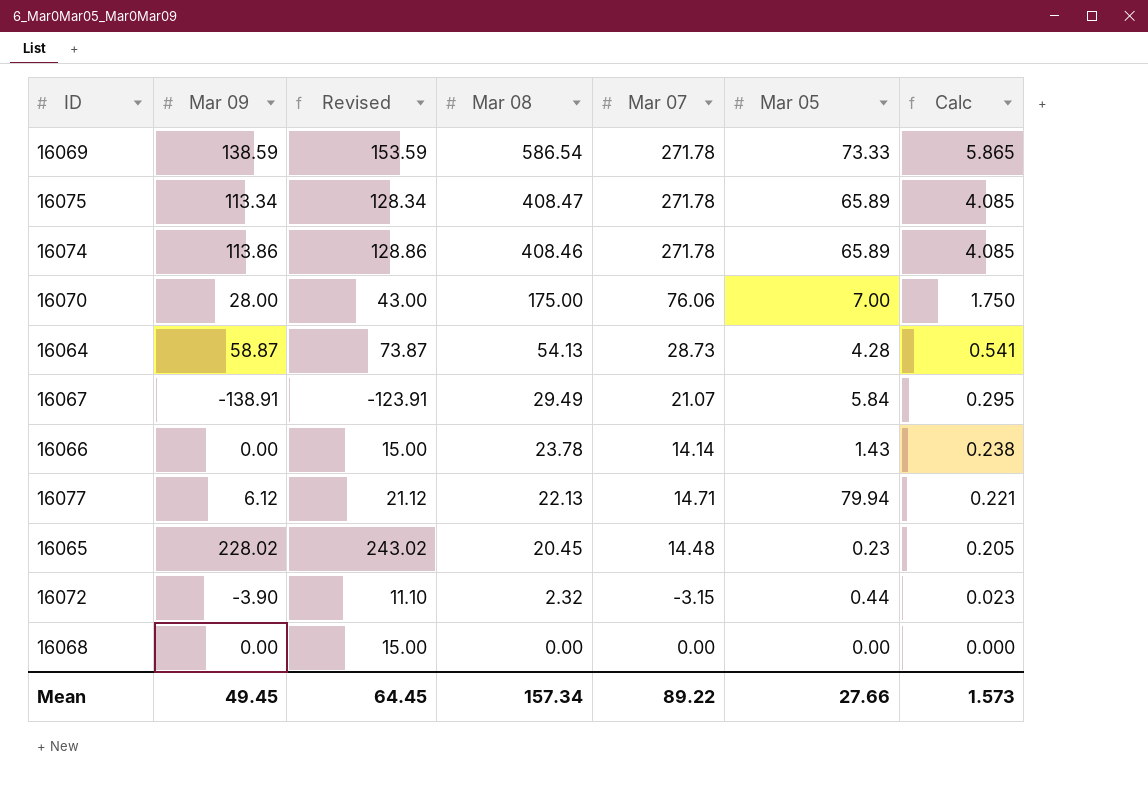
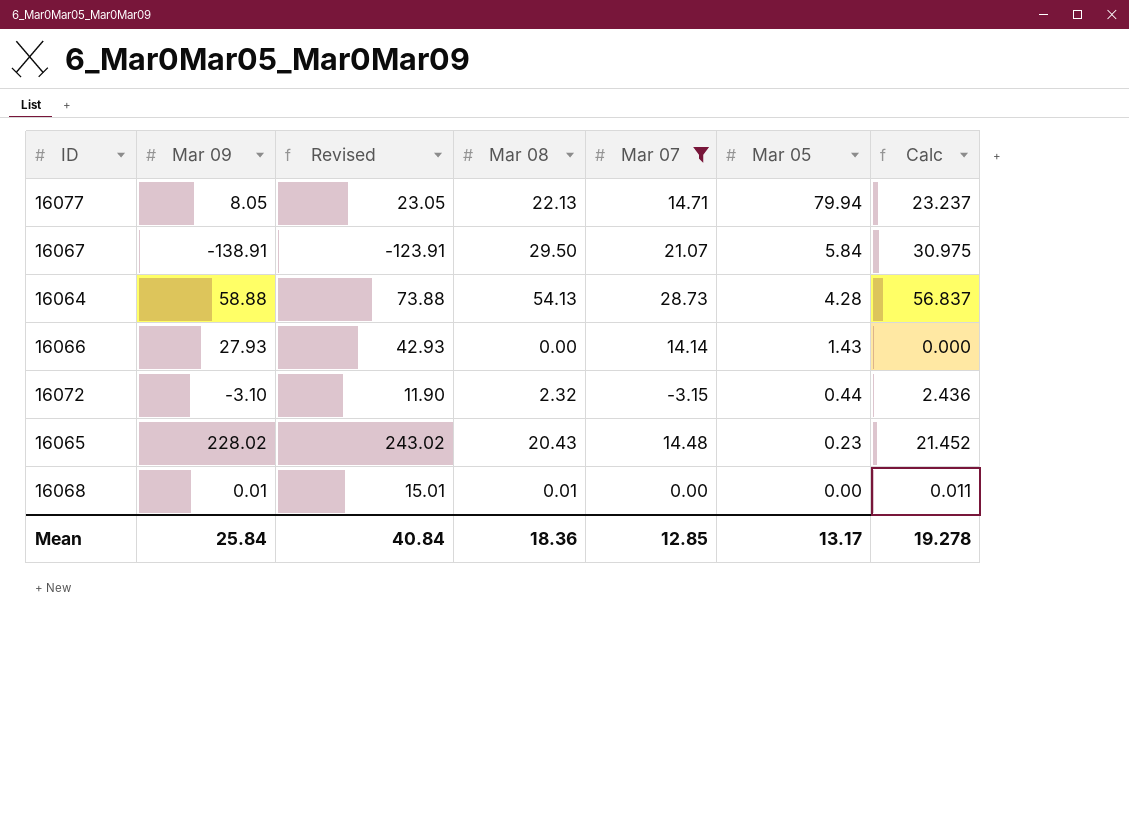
filter: none -> Mar 07 <= 28.73
row order: Mar 08 descending -> Mar 05 descending
column Calc | formula: [Mar 08] * 0.01 -> [Mar 08] * 1.05
16077 | Mar 09: 6.12 -> 8.05
16077 | Revised: 21.12 -> 23.05
16067 | Mar 08: 29.49 -> 29.50
16064 | Mar 09: 58.87 -> 58.88
16064 | Revised: 73.87 -> 73.88
16066 | Mar 09: 0.00 -> 27.93
16066 | Revised: 15.00 -> 42.93
16066 | Mar 08: 23.78 -> 0.00
16072 | Mar 09: -3.90 -> -3.10
16072 | Revised: 11.10 -> 11.90
16065 | Mar 08: 20.45 -> 20.43
16068 | Mar 09: 0.00 -> 0.01
16068 | Revised: 15.00 -> 15.01
16068 | Mar 08: 0.00 -> 0.01
Mean | Mar 09: 49.45 -> 25.84
Mean | Revised: 64.45 -> 40.84
Mean | Mar 08: 157.34 -> 18.36
Mean | Mar 07: 89.22 -> 12.85
Mean | Mar 05: 27.66 -> 13.17
Mean | Calc: 1.573 -> 19.278

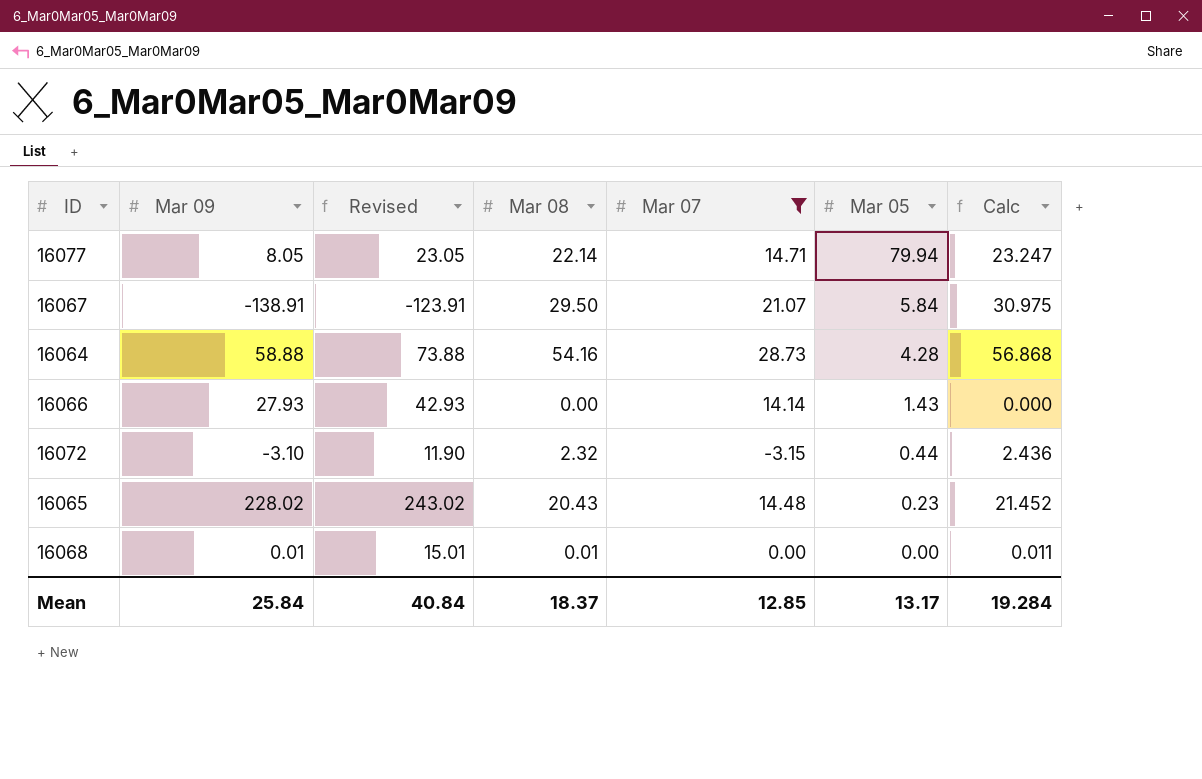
16077 | Mar 08: 22.13 -> 22.14
16077 | Calc: 23.237 -> 23.247
16064 | Mar 08: 54.13 -> 54.16
16064 | Calc: 56.837 -> 56.868
Mean | Mar 08: 18.36 -> 18.37
Mean | Calc: 19.278 -> 19.284

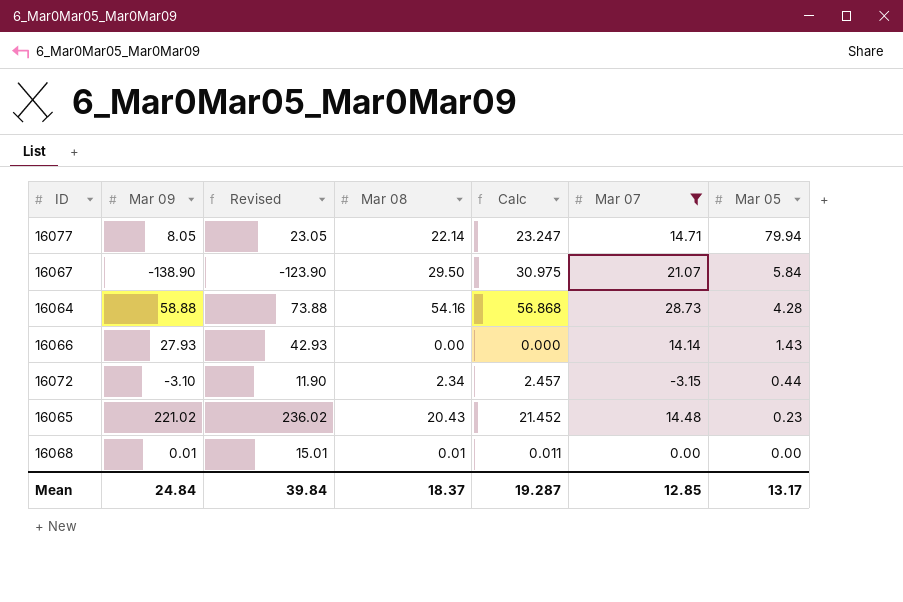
column Calc | position: 7 -> 5
16067 | Mar 09: -138.91 -> -138.90
16067 | Revised: -123.91 -> -123.90
16072 | Mar 08: 2.32 -> 2.34
16072 | Calc: 2.436 -> 2.457
16065 | Mar 09: 228.02 -> 221.02
16065 | Revised: 243.02 -> 236.02
Mean | Mar 09: 25.84 -> 24.84
Mean | Revised: 40.84 -> 39.84
Mean | Calc: 19.284 -> 19.287

